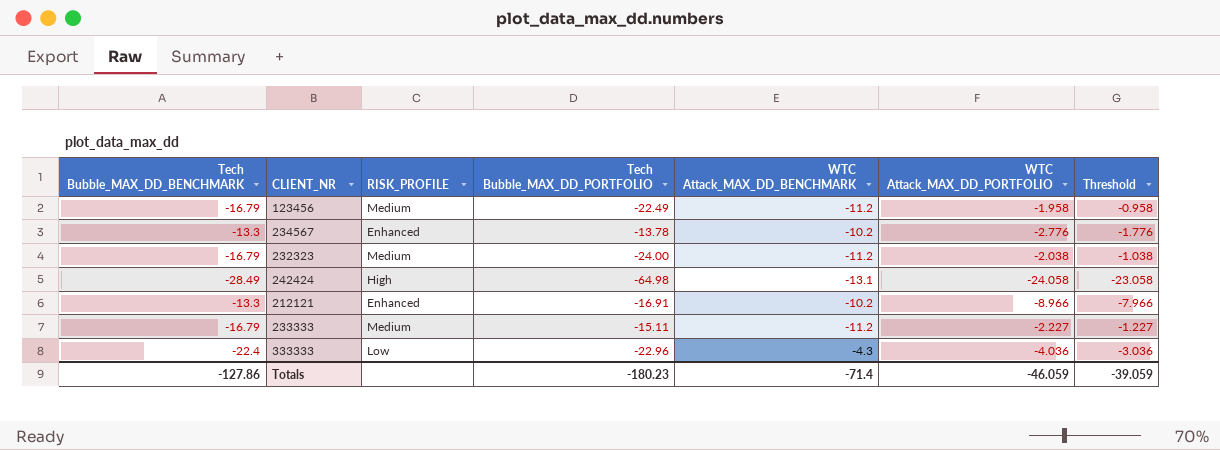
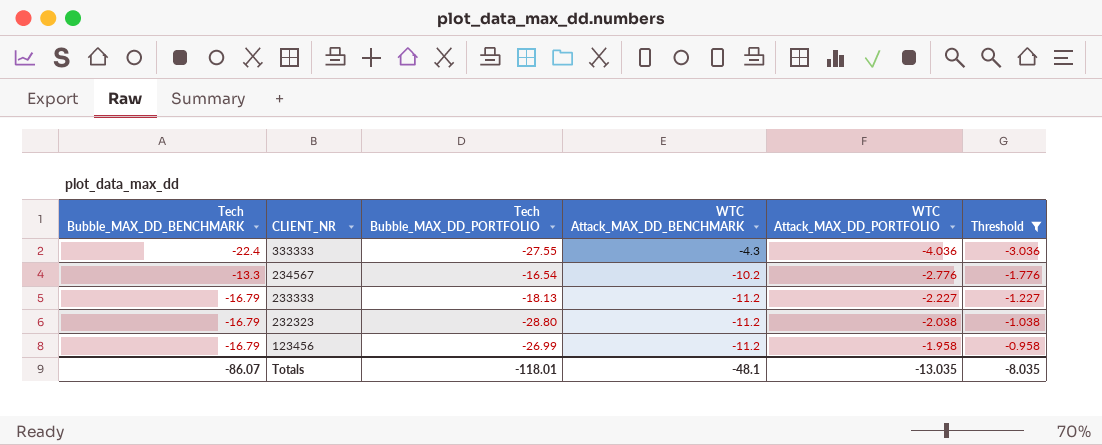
filter: none -> Threshold >= -3.036
row order: none -> CLIENT_NR descending
column RISK_PROFILE | position: 3 -> none
333333 | Tech Bubble_MAX_DD_PORTFOLIO: -22.96 -> -27.55
234567 | Tech Bubble_MAX_DD_PORTFOLIO: -13.78 -> -16.54
233333 | Tech Bubble_MAX_DD_PORTFOLIO: -15.11 -> -18.13
232323 | Tech Bubble_MAX_DD_PORTFOLIO: -24.00 -> -28.80
123456 | Tech Bubble_MAX_DD_PORTFOLIO: -22.49 -> -26.99
Totals | Tech Bubble_MAX_DD_BENCHMARK: -127.86 -> -86.07
Totals | Tech Bubble_MAX_DD_PORTFOLIO: -180.23 -> -118.01
Totals | WTC Attack_MAX_DD_BENCHMARK: -71.4 -> -48.1
Totals | WTC Attack_MAX_DD_PORTFOLIO: -46.059 -> -13.035
Totals | Threshold: -39.059 -> -8.035

